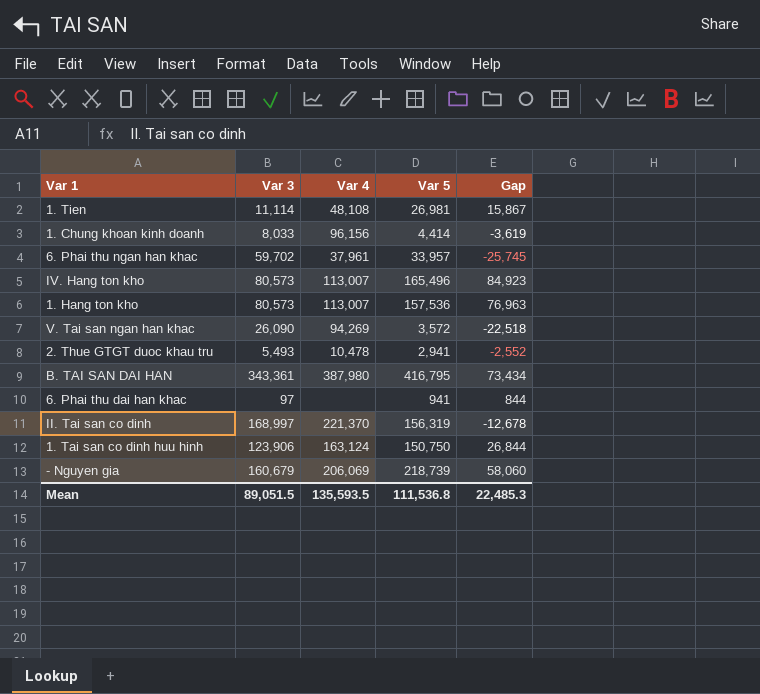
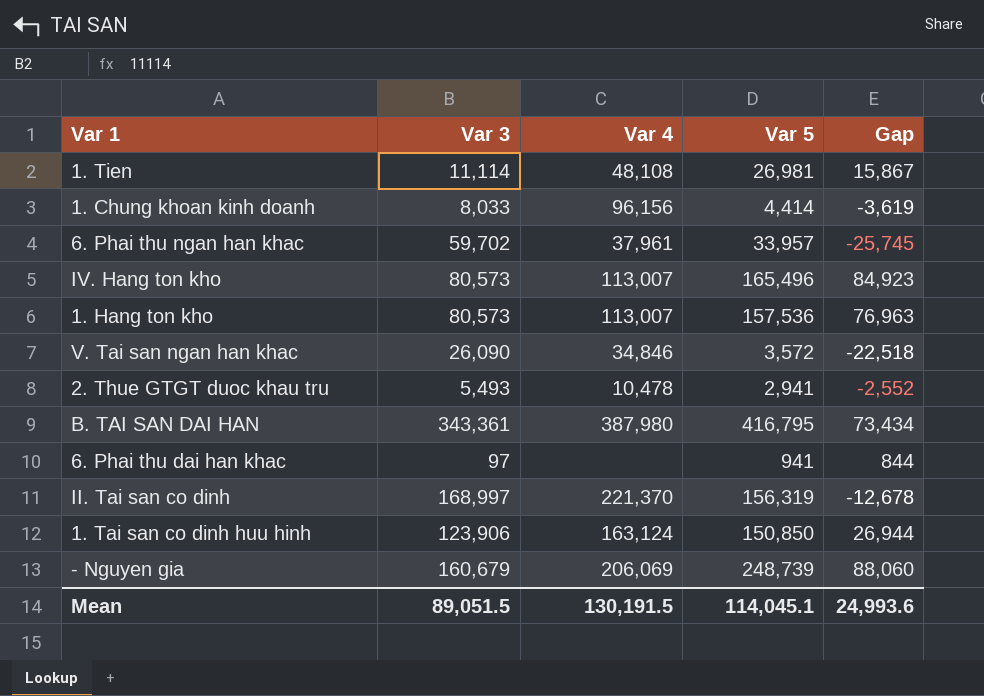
V. Tai san ngan han khac | Var 4: 94,269 -> 34,846
1. Tai san co dinh huu hinh | Var 5: 150,750 -> 150,850
1. Tai san co dinh huu hinh | Gap: 26,844 -> 26,944
- Nguyen gia | Var 5: 218,739 -> 248,739
- Nguyen gia | Gap: 58,060 -> 88,060
Mean | Var 4: 135,593.5 -> 130,191.5
Mean | Var 5: 111,536.8 -> 114,045.1
Mean | Gap: 22,485.3 -> 24,993.6

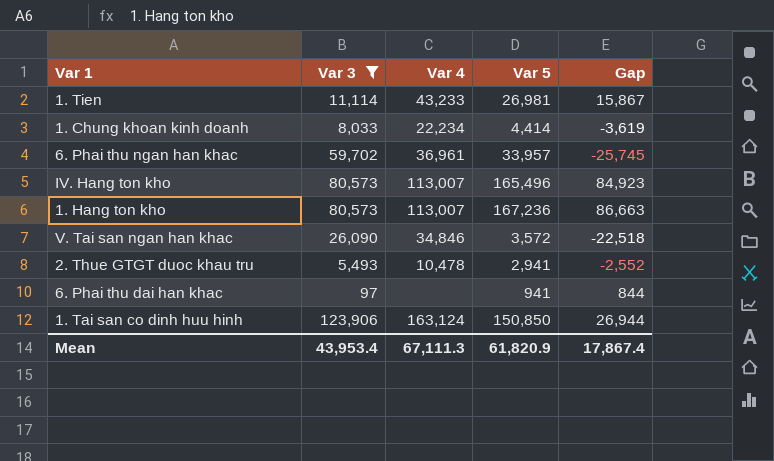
filter: none -> Var 3 <= 123,906
1. Tien | Var 4: 48,108 -> 43,233
1. Chung khoan kinh doanh | Var 4: 96,156 -> 22,234
6. Phai thu ngan han khac | Var 4: 37,961 -> 36,961
1. Hang ton kho | Var 5: 157,536 -> 167,236
1. Hang ton kho | Gap: 76,963 -> 86,663
Mean | Var 3: 89,051.5 -> 43,953.4
Mean | Var 4: 130,191.5 -> 67,111.3
Mean | Var 5: 114,045.1 -> 61,820.9
Mean | Gap: 24,993.6 -> 17,867.4

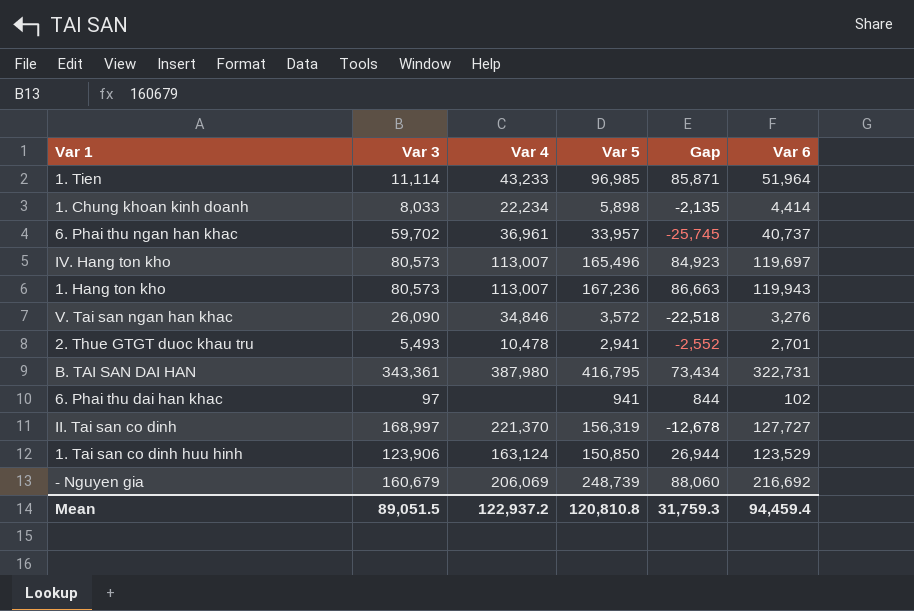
filter: Var 3 <= 123,906 -> none
column Var 6 | position: none -> 6
1. Tien | Var 5: 26,981 -> 96,985
1. Tien | Gap: 15,867 -> 85,871
1. Chung khoan kinh doanh | Var 5: 4,414 -> 5,898
1. Chung khoan kinh doanh | Gap: -3,619 -> -2,135
Mean | Var 3: 43,953.4 -> 89,051.5
Mean | Var 4: 67,111.3 -> 122,937.2
Mean | Var 5: 61,820.9 -> 120,810.8
Mean | Gap: 17,867.4 -> 31,759.3

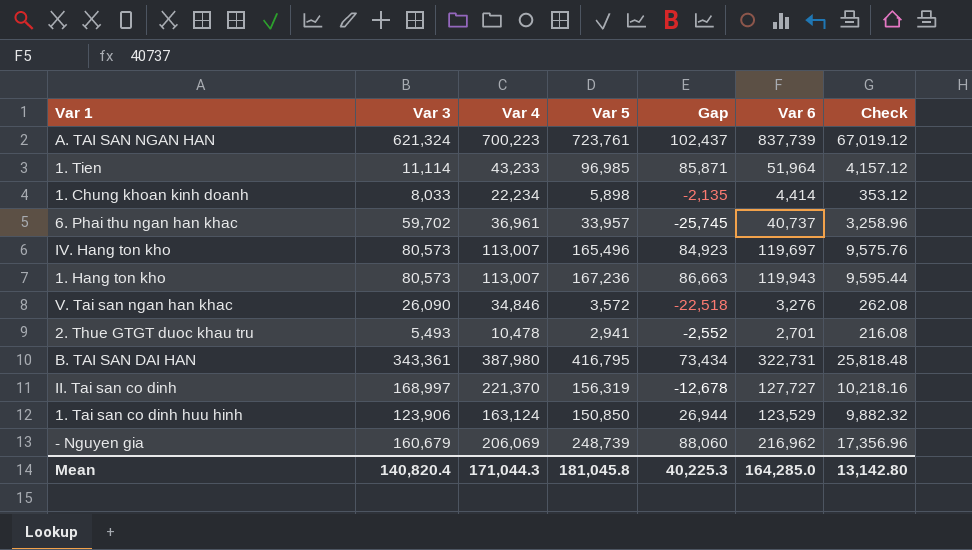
column Check | formula: none -> [Var 6] * 0.08
row 6. Phai thu dai han khac: 97 | none | 941 | 844 | 102 -> none
row A. TAI SAN NGAN HAN: none -> 621,324 | 700,223 | 723,761 | 102,437 | 837,739 | 67,019.12
- Nguyen gia | Var 6: 216,692 -> 216,962
Mean | Var 3: 89,051.5 -> 140,820.4
Mean | Var 4: 122,937.2 -> 171,044.3
Mean | Var 5: 120,810.8 -> 181,045.8
Mean | Gap: 31,759.3 -> 40,225.3
Mean | Var 6: 94,459.4 -> 164,285.0

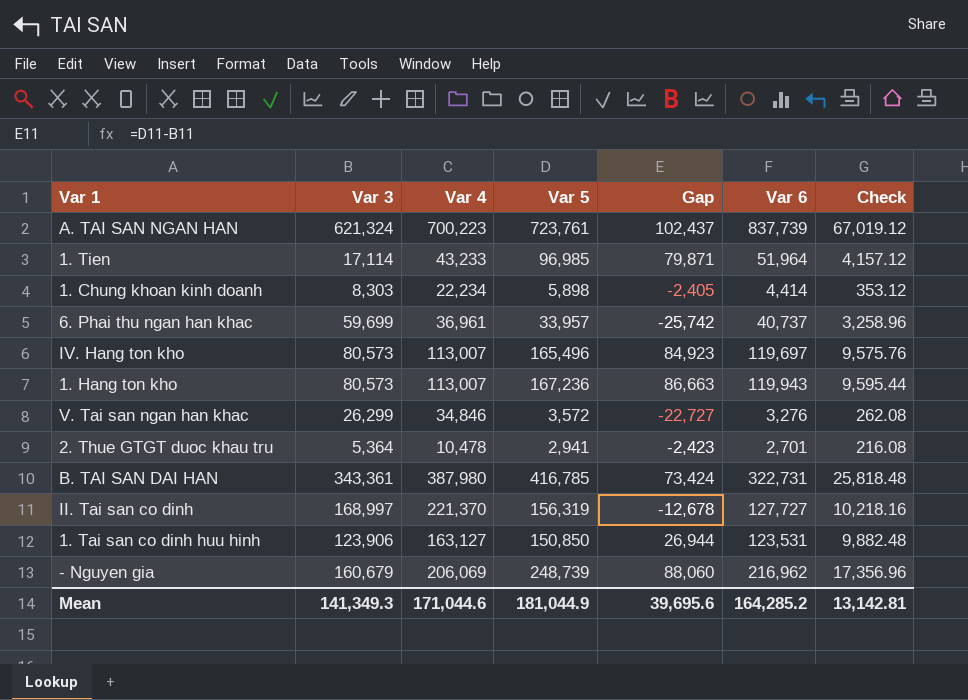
1. Tien | Var 3: 11,114 -> 17,114
1. Tien | Gap: 85,871 -> 79,871
1. Chung khoan kinh doanh | Var 3: 8,033 -> 8,303
1. Chung khoan kinh doanh | Gap: -2,135 -> -2,405
6. Phai thu ngan han khac | Var 3: 59,702 -> 59,699
6. Phai thu ngan han khac | Gap: -25,745 -> -25,742
V. Tai san ngan han khac | Var 3: 26,090 -> 26,299
V. Tai san ngan han khac | Gap: -22,518 -> -22,727
2. Thue GTGT duoc khau tru | Var 3: 5,493 -> 5,364
2. Thue GTGT duoc khau tru | Gap: -2,552 -> -2,423
B. TAI SAN DAI HAN | Var 5: 416,795 -> 416,785
B. TAI SAN DAI HAN | Gap: 73,434 -> 73,424
1. Tai san co dinh huu hinh | Var 4: 163,124 -> 163,127
1. Tai san co dinh huu hinh | Var 6: 123,529 -> 123,531
1. Tai san co dinh huu hinh | Check: 9,882.32 -> 9,882.48
Mean | Var 3: 140,820.4 -> 141,349.3
Mean | Var 4: 171,044.3 -> 171,044.6
Mean | Var 5: 181,045.8 -> 181,044.9
Mean | Gap: 40,225.3 -> 39,695.6
Mean | Var 6: 164,285.0 -> 164,285.2
Mean | Check: 13,142.80 -> 13,142.81

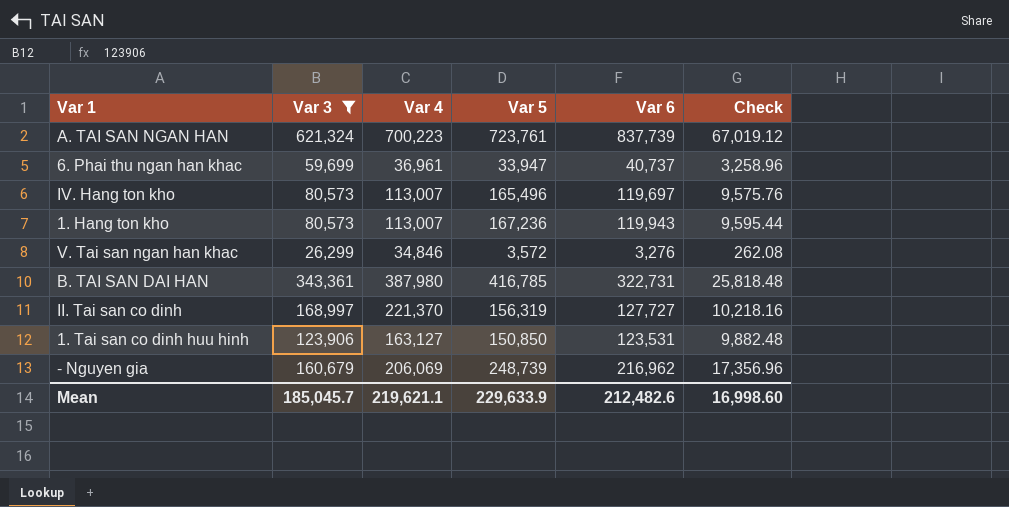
filter: none -> Var 3 >= 26,299
column Gap | formula: [Var 5] - [Var 3] -> none
6. Phai thu ngan han khac | Var 5: 33,957 -> 33,947
Mean | Var 3: 141,349.3 -> 185,045.7
Mean | Var 4: 171,044.6 -> 219,621.1
Mean | Var 5: 181,044.9 -> 229,633.9
Mean | Var 6: 164,285.2 -> 212,482.6
Mean | Check: 13,142.81 -> 16,998.60

